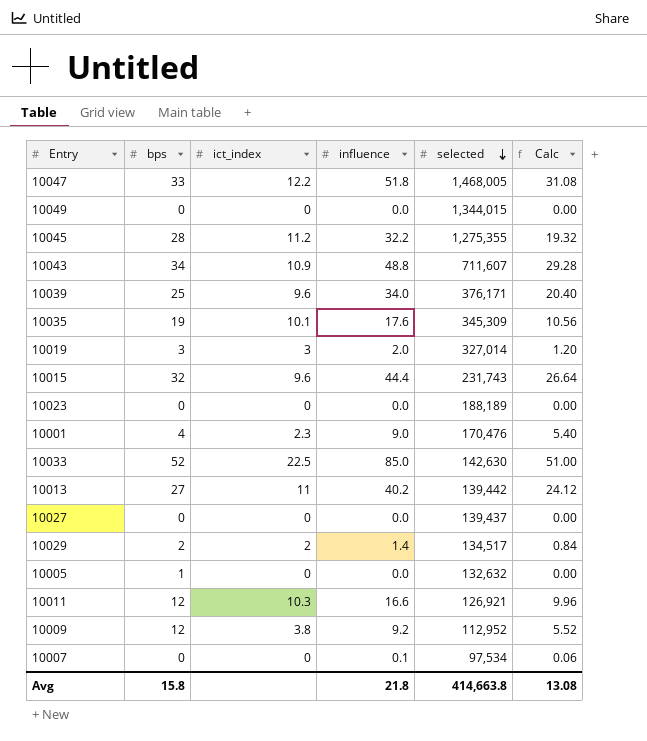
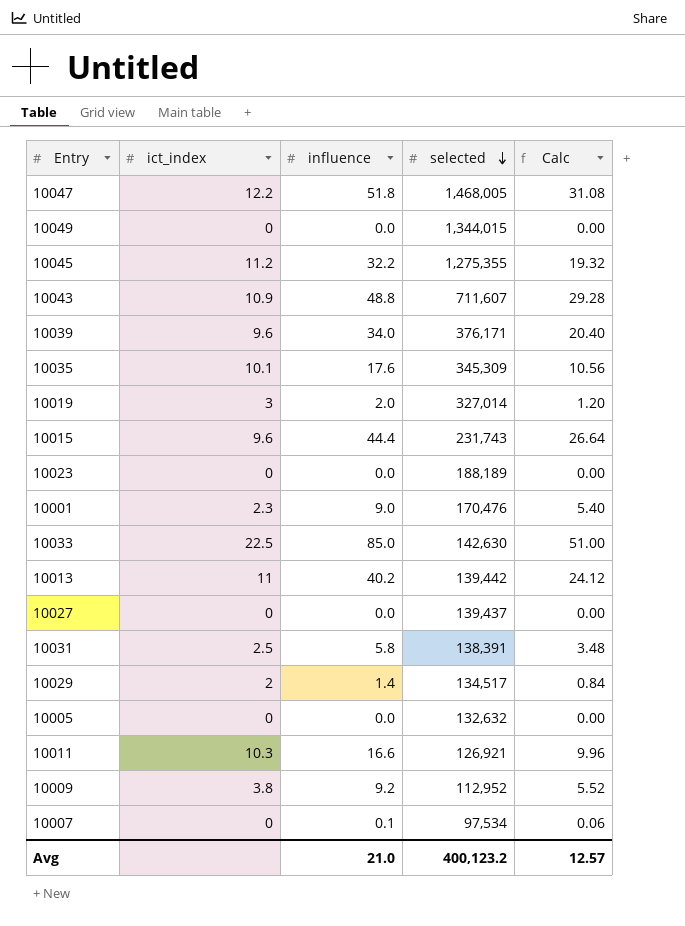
column bps | position: 2 -> none
row 10031: none -> 2.5 | 5.8 | 138,391 | 3.48
Avg | influence: 21.8 -> 21.0
Avg | selected: 414,663.8 -> 400,123.2
Avg | Calc: 13.08 -> 12.57

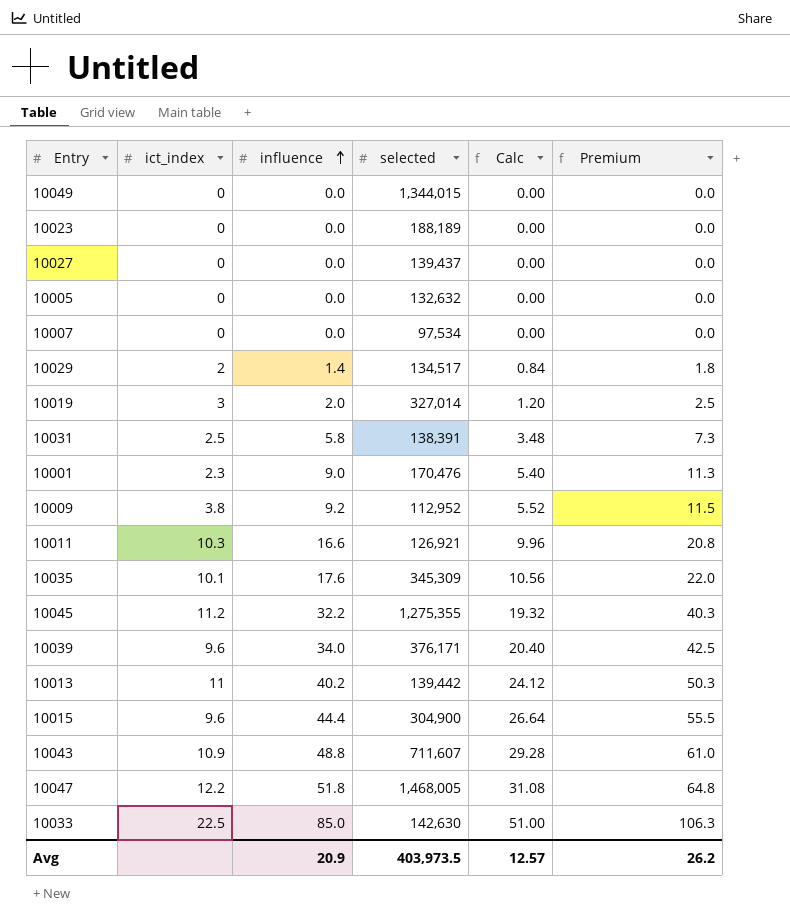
row order: selected descending -> influence ascending
column Premium | formula: none -> [influence] * 1.25
10007 | influence: 0.1 -> 0.0
10007 | Calc: 0.06 -> 0.00
10015 | selected: 231,743 -> 304,900
Avg | influence: 21.0 -> 20.9
Avg | selected: 400,123.2 -> 403,973.5

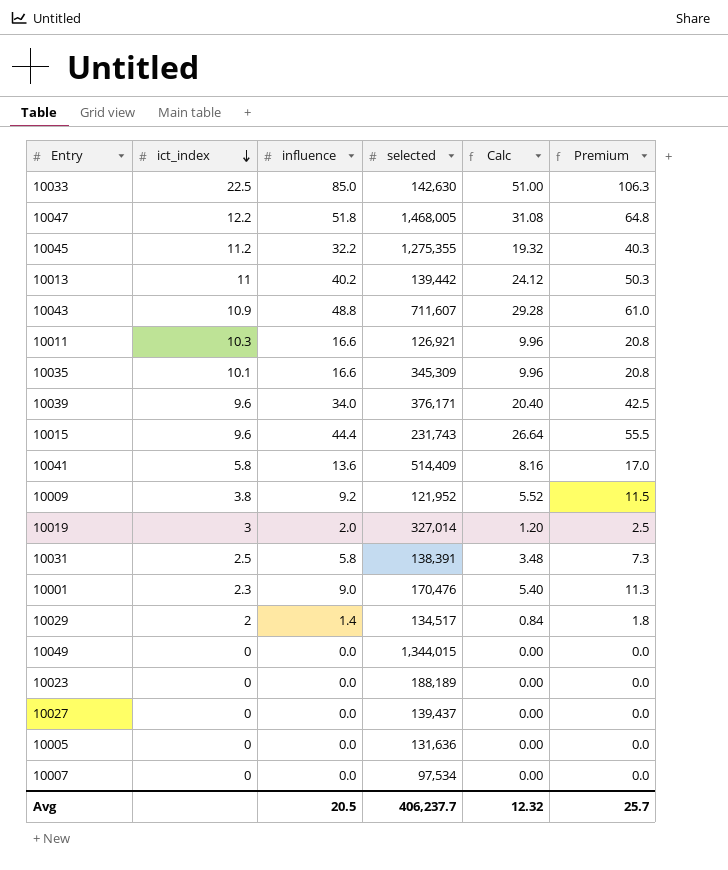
row order: influence ascending -> ict_index descending
10035 | influence: 17.6 -> 16.6
10035 | Calc: 10.56 -> 9.96
10035 | Premium: 22.0 -> 20.8
10015 | selected: 304,900 -> 231,743
row 10041: none -> 5.8 | 13.6 | 514,409 | 8.16 | 17.0
10009 | selected: 112,952 -> 121,952
10005 | selected: 132,632 -> 131,636
Avg | influence: 20.9 -> 20.5
Avg | selected: 403,973.5 -> 406,237.7
Avg | Calc: 12.57 -> 12.32
Avg | Premium: 26.2 -> 25.7

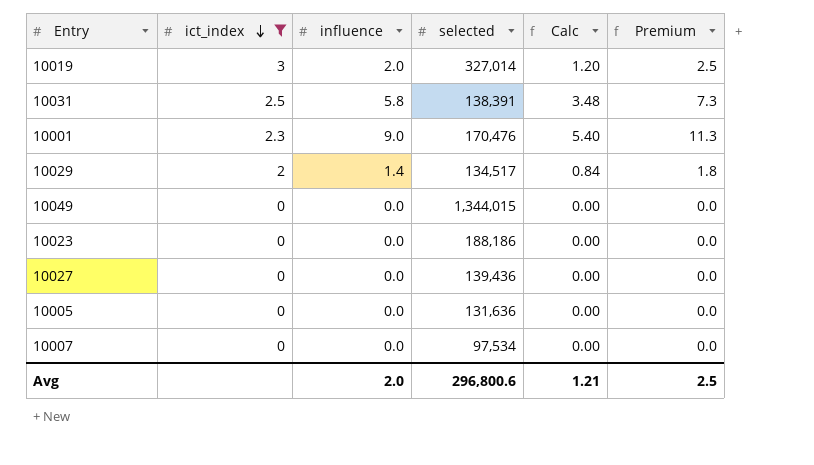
filter: none -> ict_index <= 3
10023 | selected: 188,189 -> 188,186
10027 | selected: 139,437 -> 139,436
Avg | influence: 20.5 -> 2.0
Avg | selected: 406,237.7 -> 296,800.6
Avg | Calc: 12.32 -> 1.21
Avg | Premium: 25.7 -> 2.5

